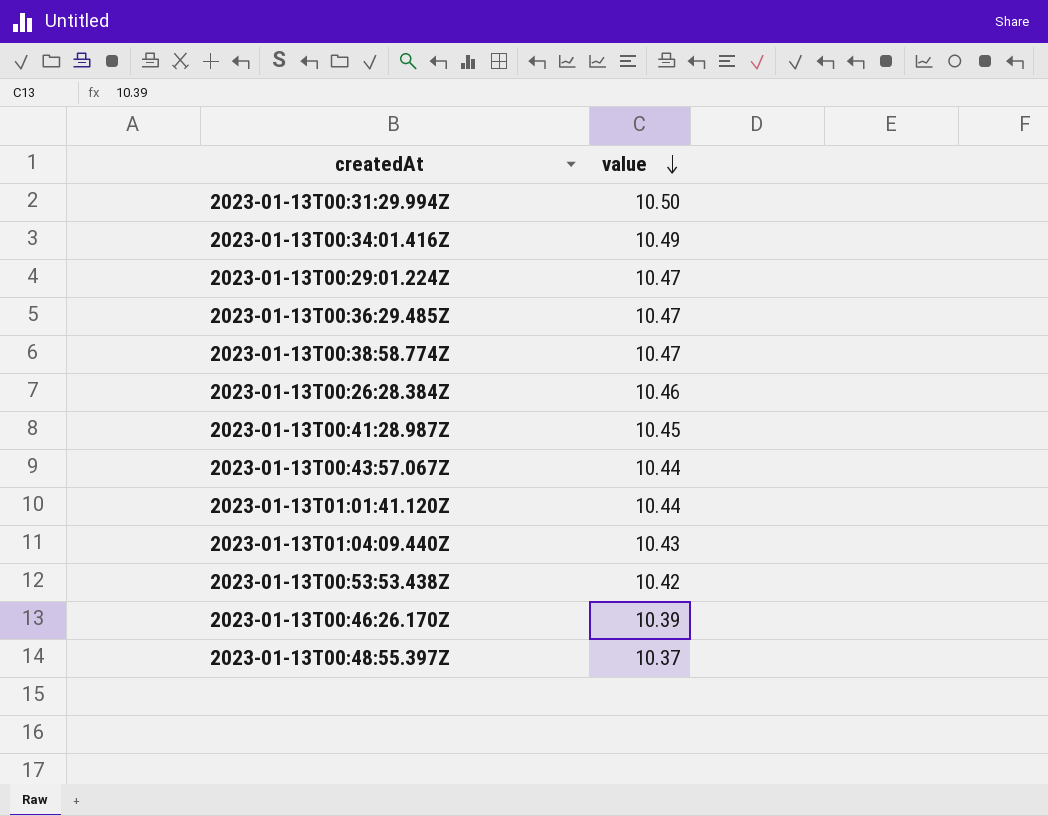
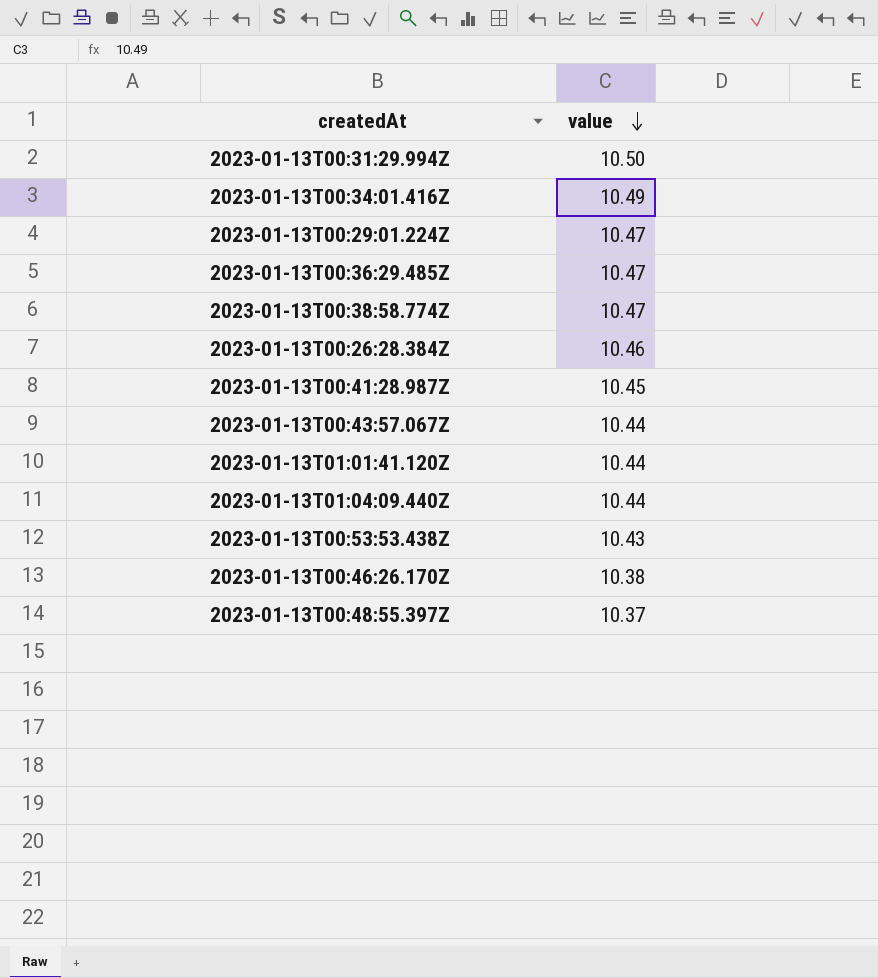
2023-01-13T01:04:09.440Z | value: 10.43 -> 10.44
2023-01-13T00:53:53.438Z | value: 10.42 -> 10.43
2023-01-13T00:46:26.170Z | value: 10.39 -> 10.38

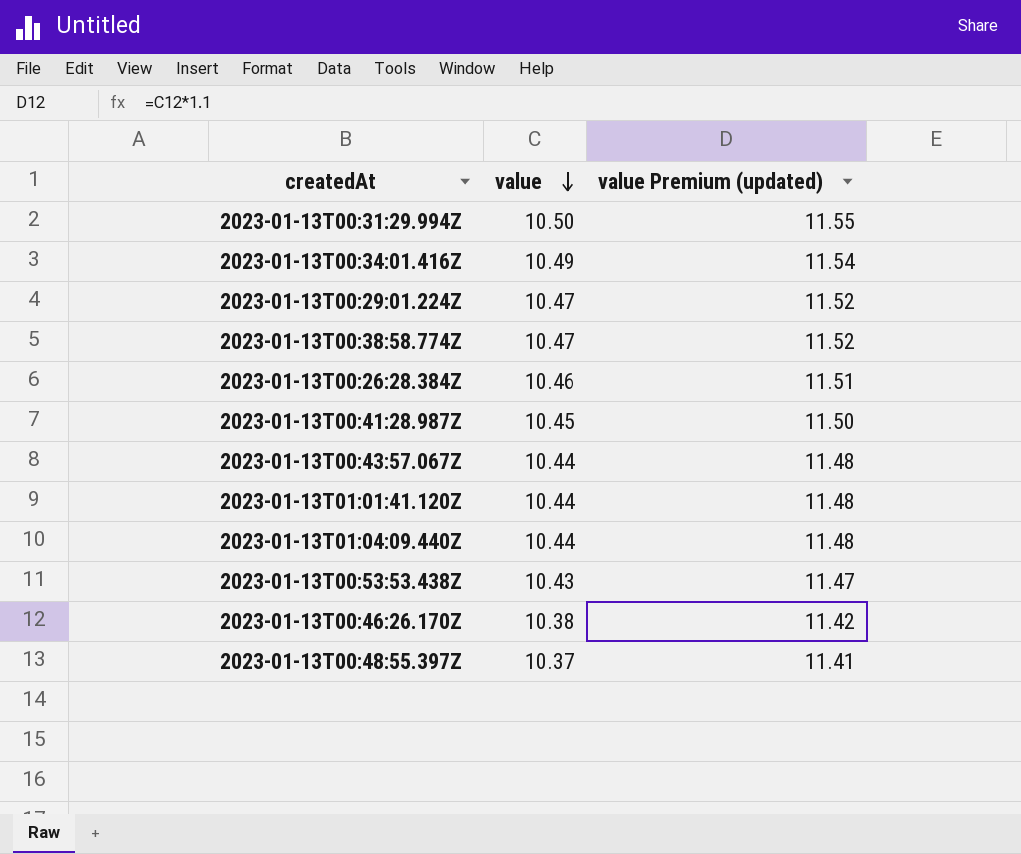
column value Premium (updated) | formula: none -> [value] * 1.1
row 2023-01-13T00:36:29.485Z: 10.47 -> none

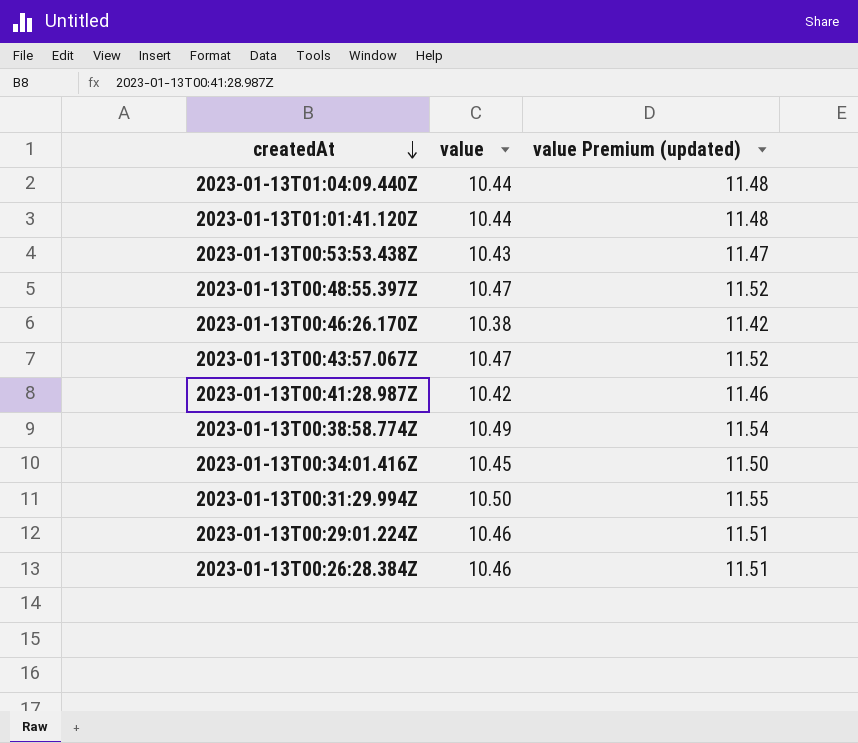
row order: value descending -> createdAt descending
2023-01-13T00:48:55.397Z | value: 10.37 -> 10.47
2023-01-13T00:48:55.397Z | value Premium (updated): 11.41 -> 11.52
2023-01-13T00:43:57.067Z | value: 10.44 -> 10.47
2023-01-13T00:43:57.067Z | value Premium (updated): 11.48 -> 11.52
2023-01-13T00:41:28.987Z | value: 10.45 -> 10.42
2023-01-13T00:41:28.987Z | value Premium (updated): 11.50 -> 11.46
2023-01-13T00:38:58.774Z | value: 10.47 -> 10.49
2023-01-13T00:38:58.774Z | value Premium (updated): 11.52 -> 11.54
2023-01-13T00:34:01.416Z | value: 10.49 -> 10.45
2023-01-13T00:34:01.416Z | value Premium (updated): 11.54 -> 11.50
2023-01-13T00:29:01.224Z | value: 10.47 -> 10.46
2023-01-13T00:29:01.224Z | value Premium (updated): 11.52 -> 11.51

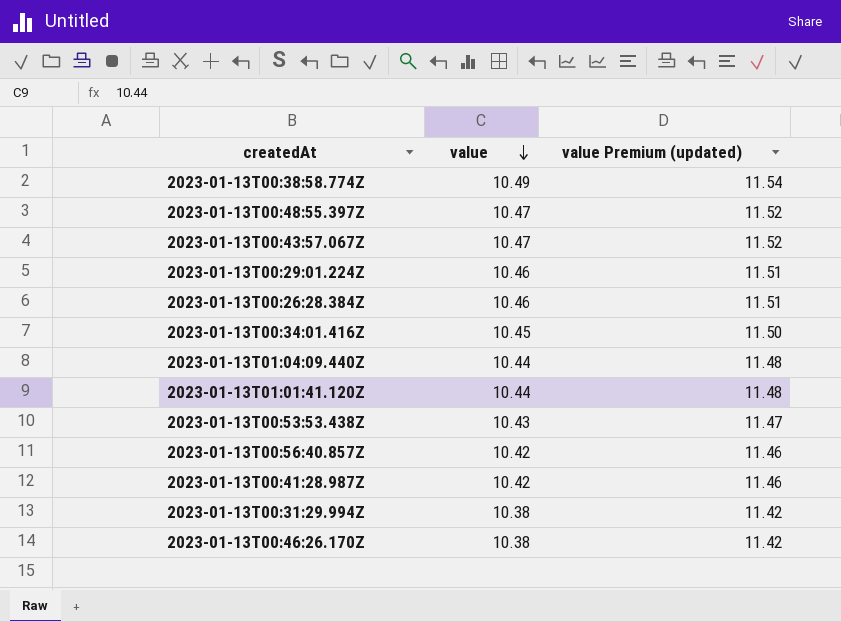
row order: createdAt descending -> value descending
row 2023-01-13T00:56:40.857Z: none -> 10.42 | 11.46
2023-01-13T00:31:29.994Z | value: 10.50 -> 10.38
2023-01-13T00:31:29.994Z | value Premium (updated): 11.55 -> 11.42

